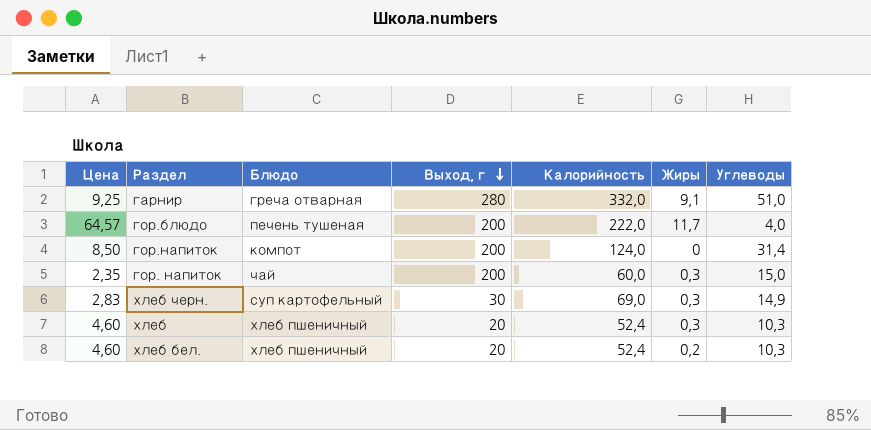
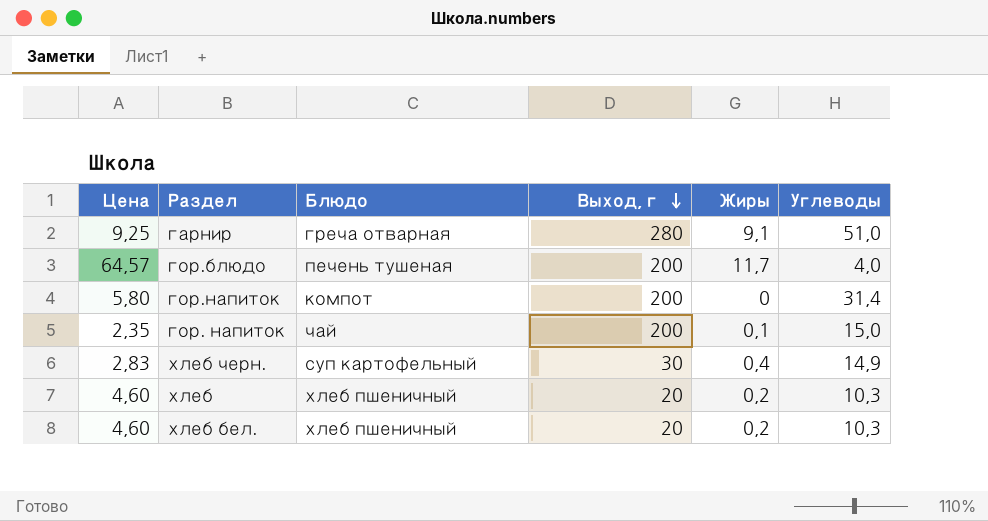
column Калорийность | position: 5 -> none
гор.напиток | Цена: 8,50 -> 5,80
гор. напиток | Жиры: 0,3 -> 0,1
хлеб черн. | Жиры: 0,3 -> 0,4
хлеб | Жиры: 0,3 -> 0,2

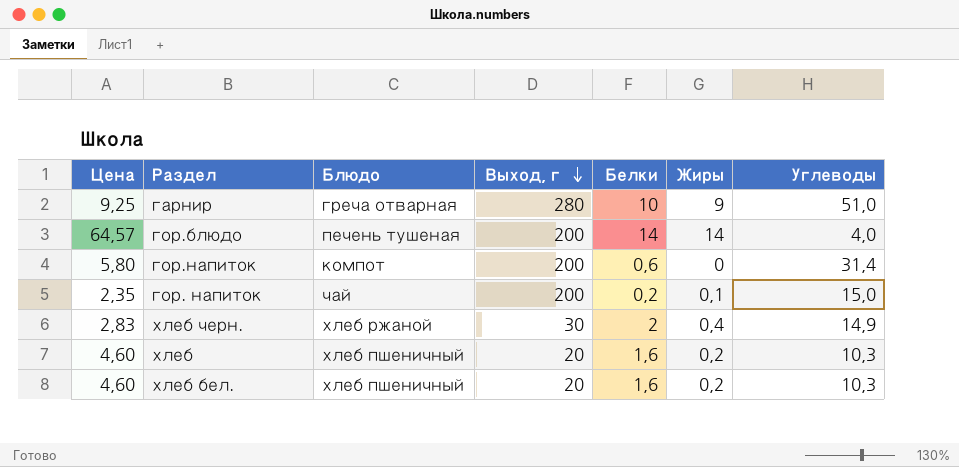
column Белки | position: none -> 5
гарнир | Жиры: 9,1 -> 9
гор.блюдо | Жиры: 11,7 -> 14
хлеб черн. | Блюдо: суп картофельный -> хлеб ржаной

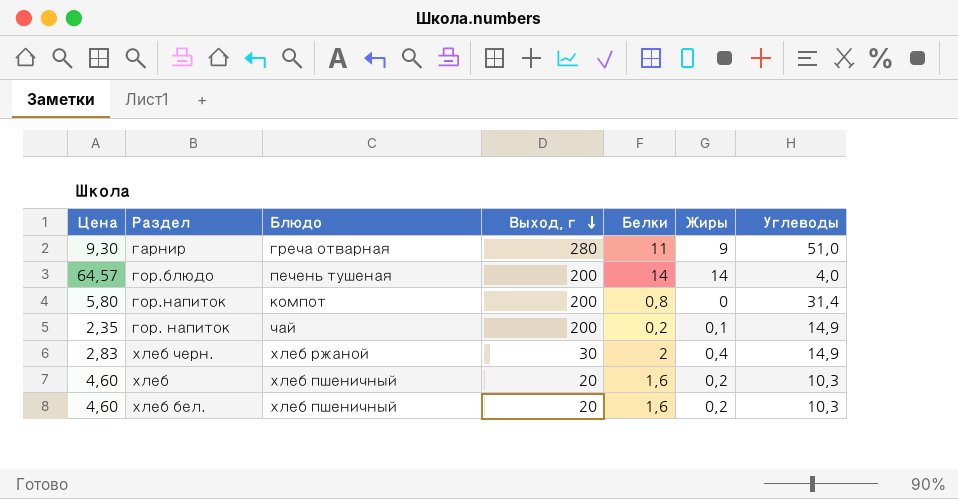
гарнир | Цена: 9,25 -> 9,30
гарнир | Белки: 10 -> 11
гор.напиток | Белки: 0,6 -> 0,8
гор. напиток | Углеводы: 15,0 -> 14,9

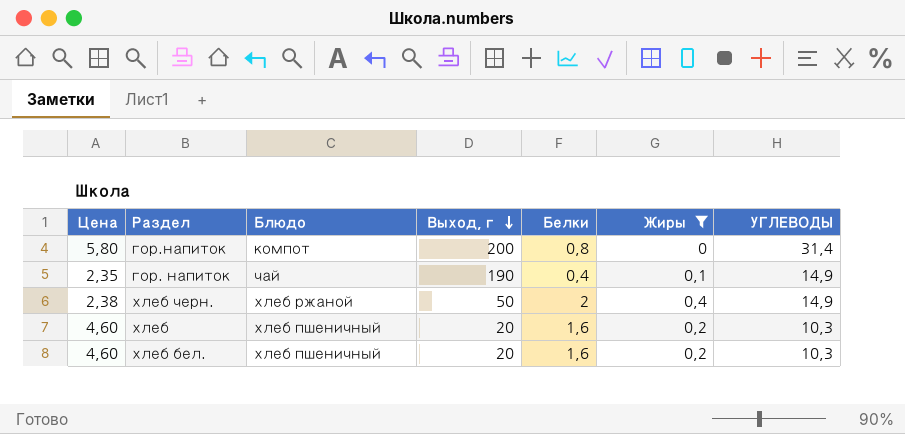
filter: none -> Жиры <= 0,4
column name: Углеводы -> УГЛЕВОДЫ
гор. напиток | Выход, г: 200 -> 190
гор. напиток | Белки: 0,2 -> 0,4
хлеб черн. | Цена: 2,83 -> 2,38
хлеб черн. | Выход, г: 30 -> 50

